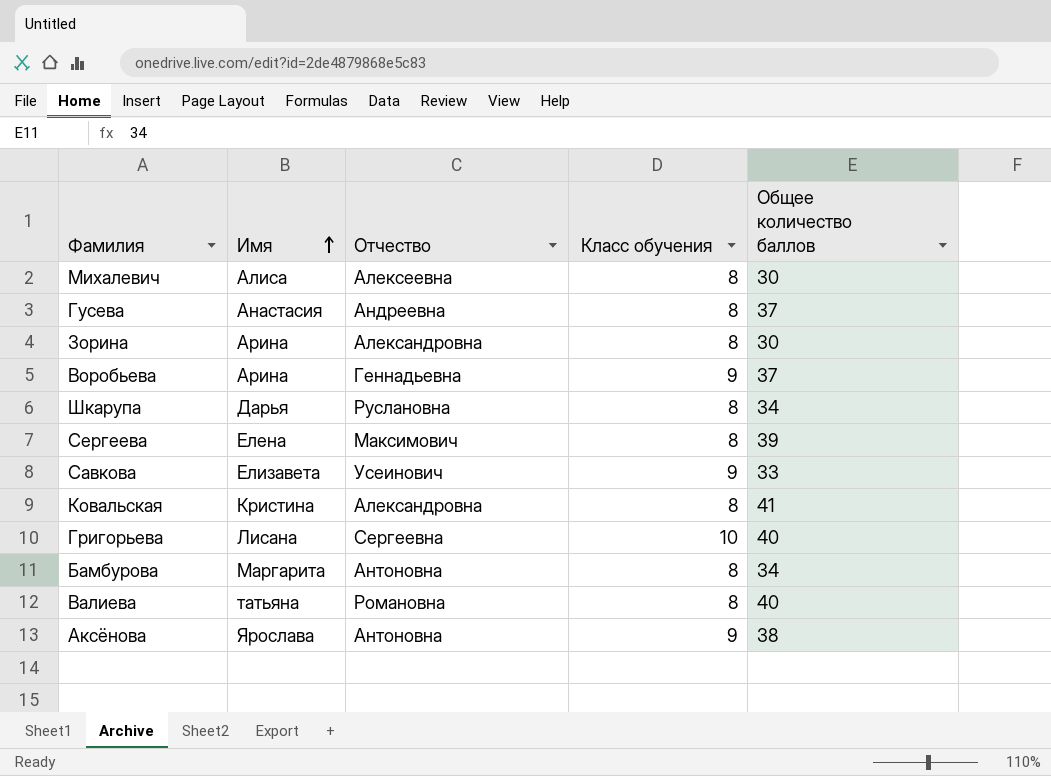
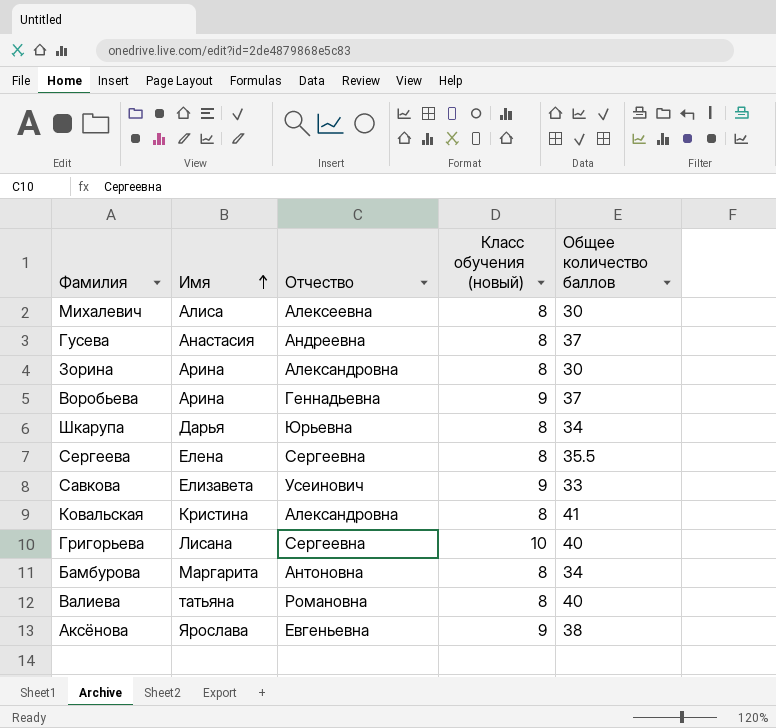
column name: Класс обучения -> Класс обучения (новый)
Шкарупа | Отчество: Руслановна -> Юрьевна
Сергеева | Отчество: Максимович -> Сергеевна
Сергеева | Общее количество баллов: 39 -> 35.5
Аксёнова | Отчество: Антоновна -> Евгеньевна

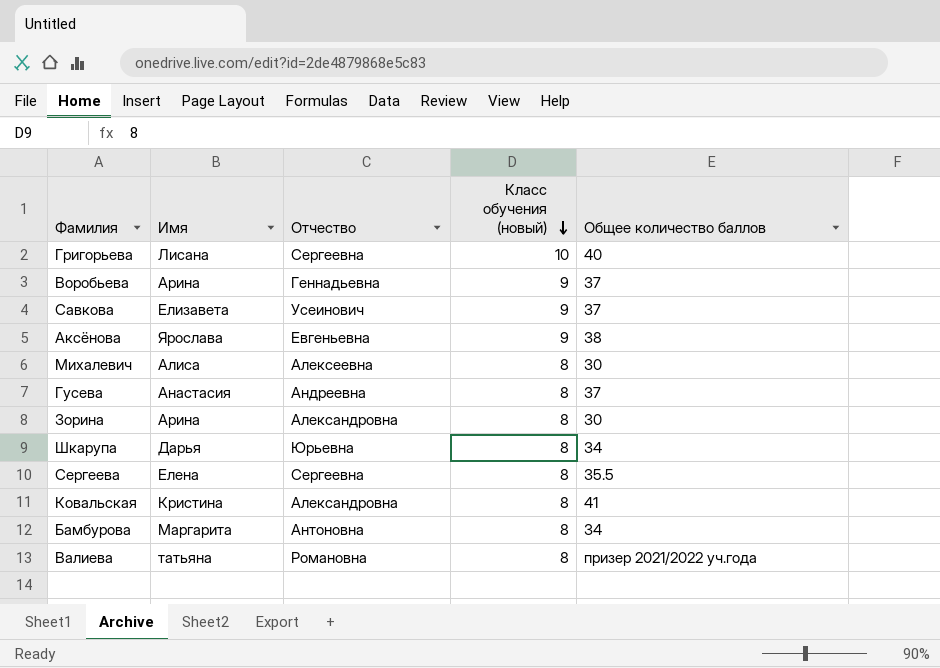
row order: Имя ascending -> Класс обучения (новый) descending
Савкова | Общее количество баллов: 33 -> 37
Валиева | Общее количество баллов: 40 -> призер 2021/2022 уч.года

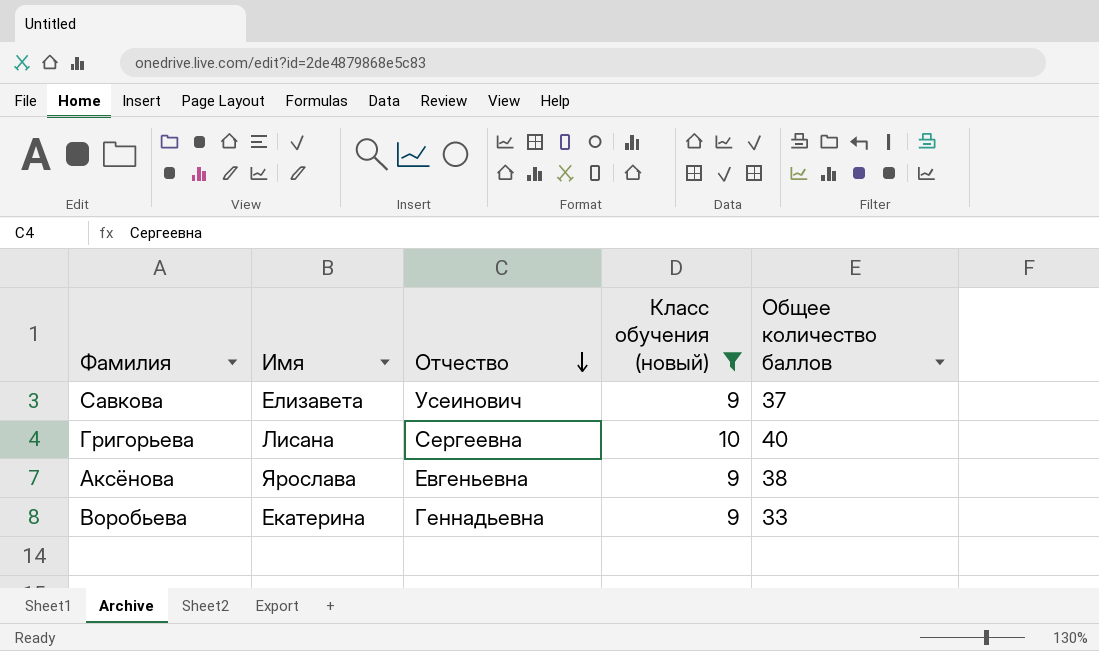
filter: none -> Класс обучения (новый) != 8
row order: Класс обучения (новый) descending -> Отчество descending
Воробьева | Имя: Арина -> Екатерина
Воробьева | Общее количество баллов: 37 -> 33

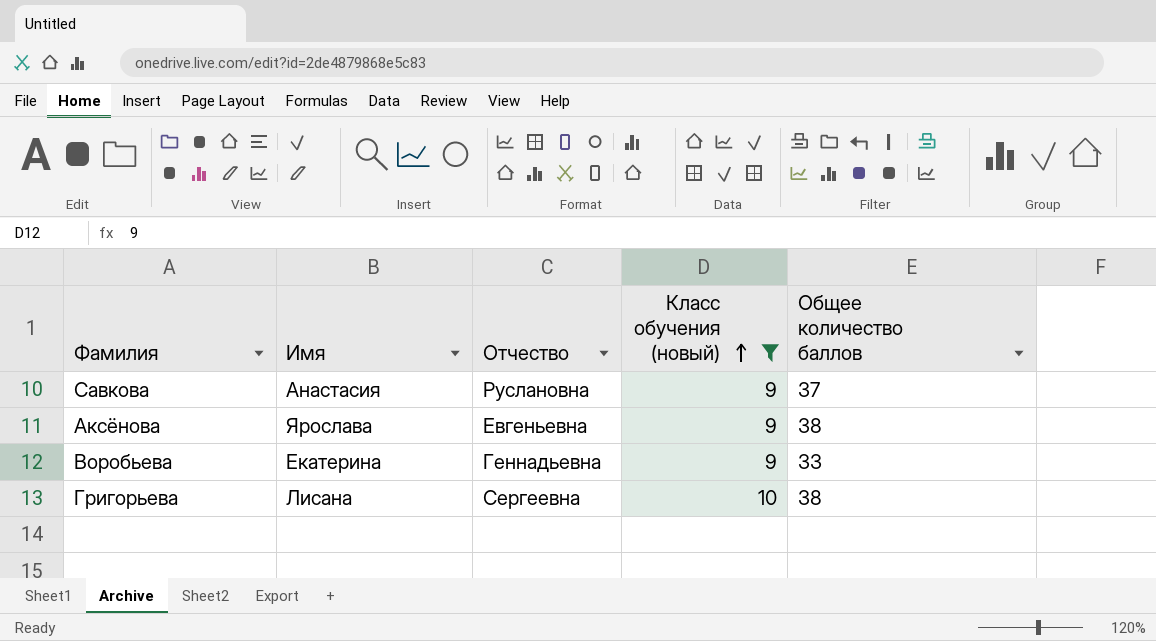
row order: Отчество descending -> Класс обучения (новый) ascending
Савкова | Имя: Елизавета -> Анастасия
Савкова | Отчество: Усеинович -> Руслановна
Григорьева | Общее количество баллов: 40 -> 38

